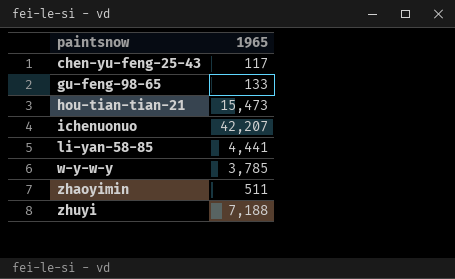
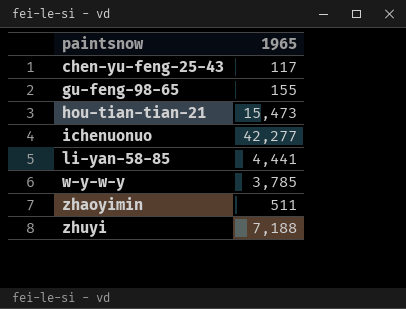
gu-feng-98-65 | 1965: 133 -> 155
ichenuonuo | 1965: 42,207 -> 42,277

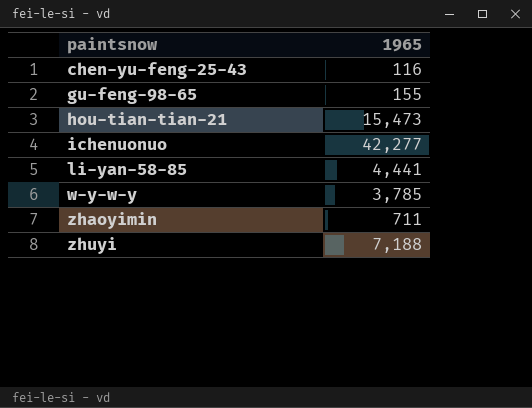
chen-yu-feng-25-43 | 1965: 117 -> 116
zhaoyimin | 1965: 511 -> 711

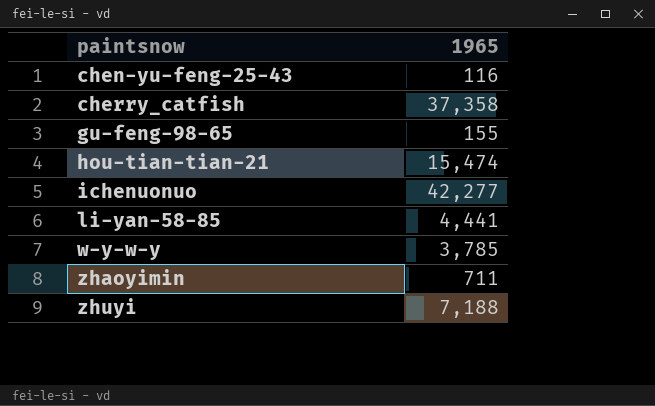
row cherry_catfish: none -> 37,358
hou-tian-tian-21 | 1965: 15,473 -> 15,474

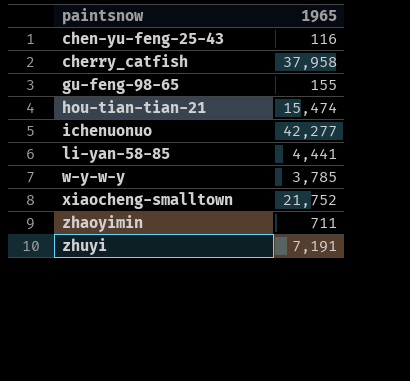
cherry_catfish | 1965: 37,358 -> 37,958
row xiaocheng-smalltown: none -> 21,752
zhuyi | 1965: 7,188 -> 7,191

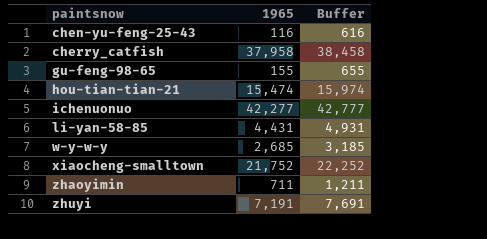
column Buffer | formula: none -> [1965] + 500
li-yan-58-85 | 1965: 4,441 -> 4,431
w-y-w-y | 1965: 3,785 -> 2,685

